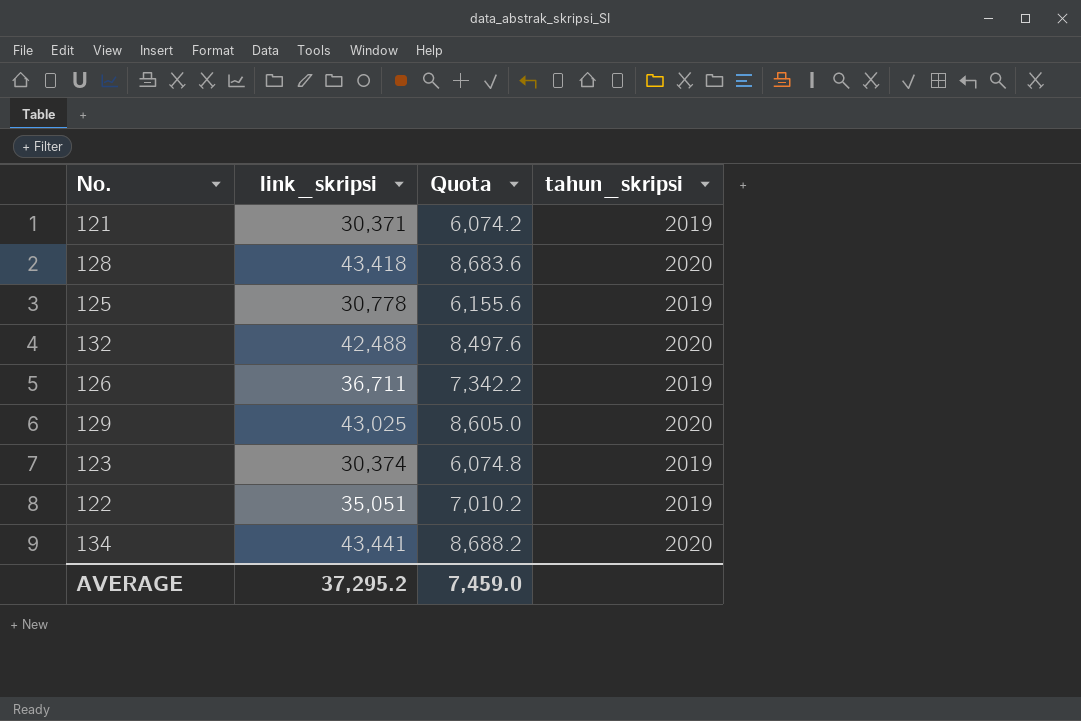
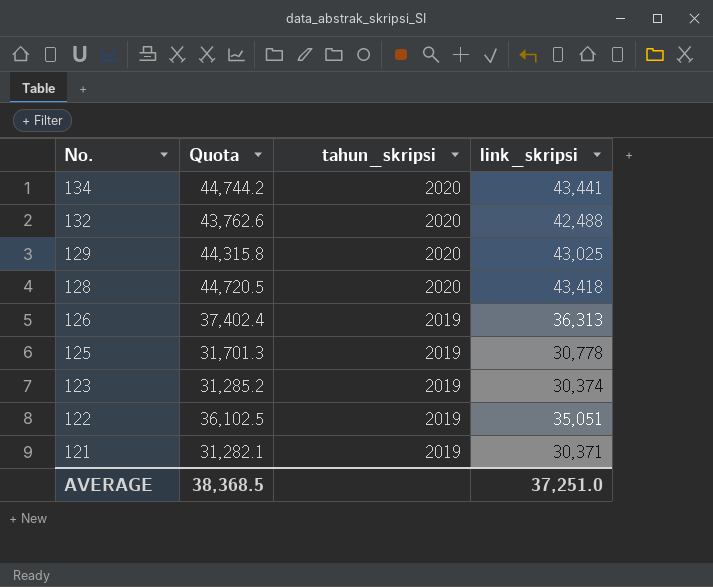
row order: none -> No. descending
column Quota | formula: [link_skripsi] * 0.2 -> [link_skripsi] * 1.03
column link_skripsi | position: 2 -> 4
126 | link_skripsi: 36,711 -> 36,313
AVERAGE | Quota: 7,459.0 -> 38,368.5
AVERAGE | link_skripsi: 37,295.2 -> 37,251.0

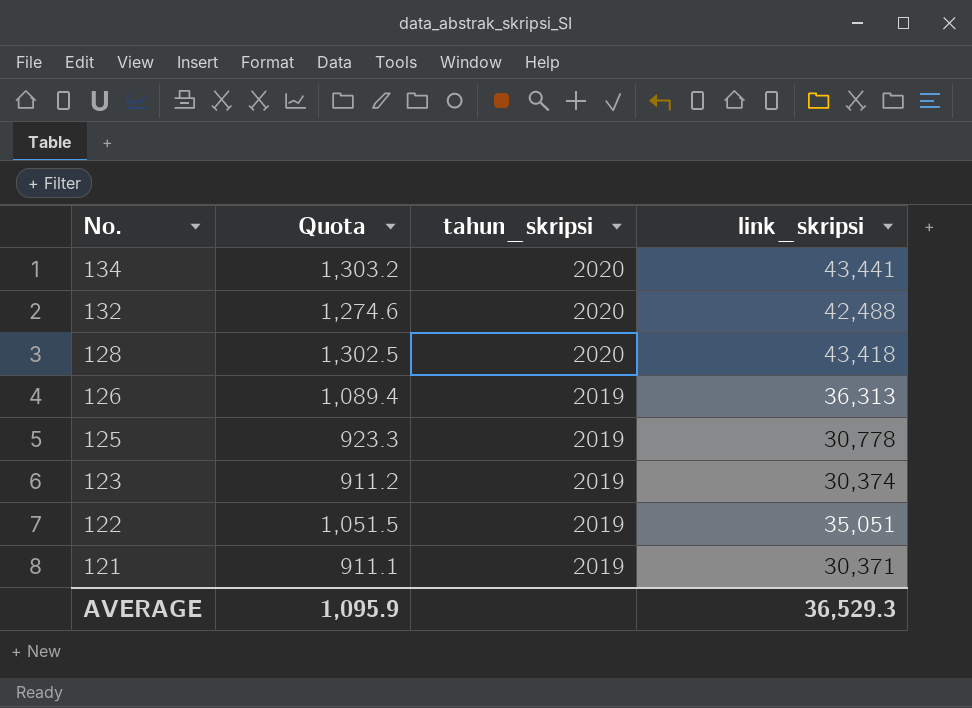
column Quota | formula: [link_skripsi] * 1.03 -> [link_skripsi] * 0.03
row 129: 44,315.8 | 2020 | 43,025 -> none
AVERAGE | Quota: 38,368.5 -> 1,095.9
AVERAGE | link_skripsi: 37,251.0 -> 36,529.3

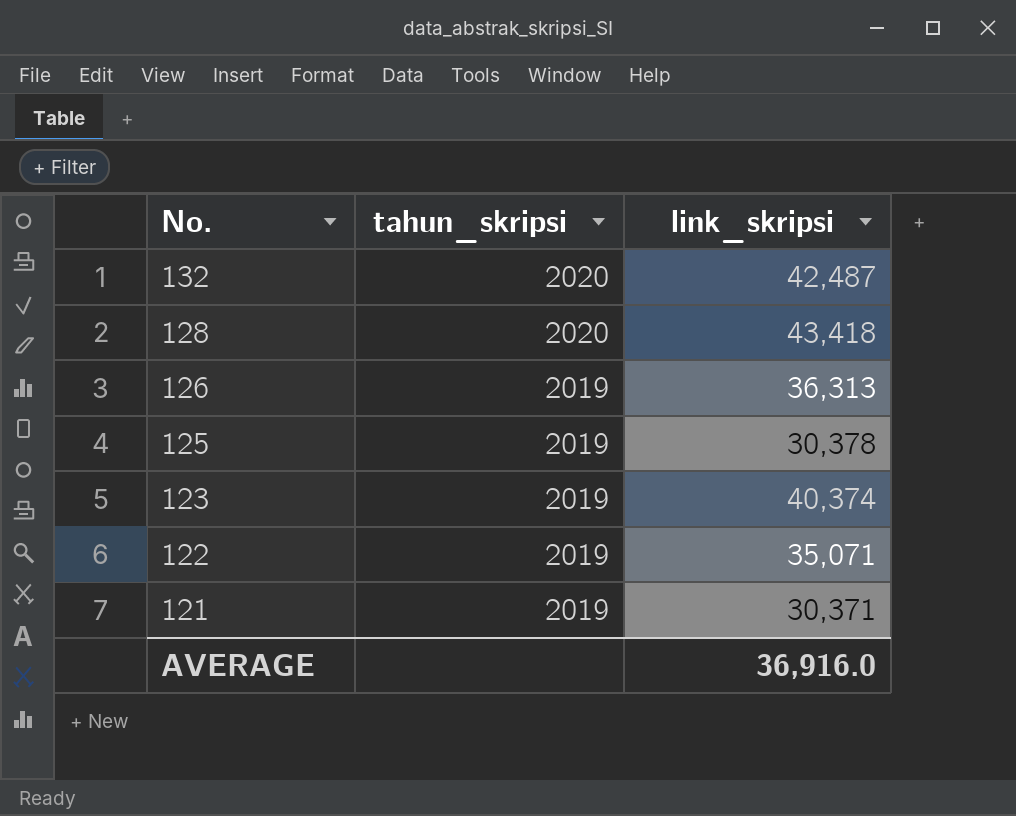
column Quota | formula: [link_skripsi] * 0.03 -> none
row 134: 1,303.2 | 2020 | 43,441 -> none
132 | link_skripsi: 42,488 -> 42,487
125 | link_skripsi: 30,778 -> 30,378
123 | link_skripsi: 30,374 -> 40,374
122 | link_skripsi: 35,051 -> 35,071
AVERAGE | link_skripsi: 36,529.3 -> 36,916.0

